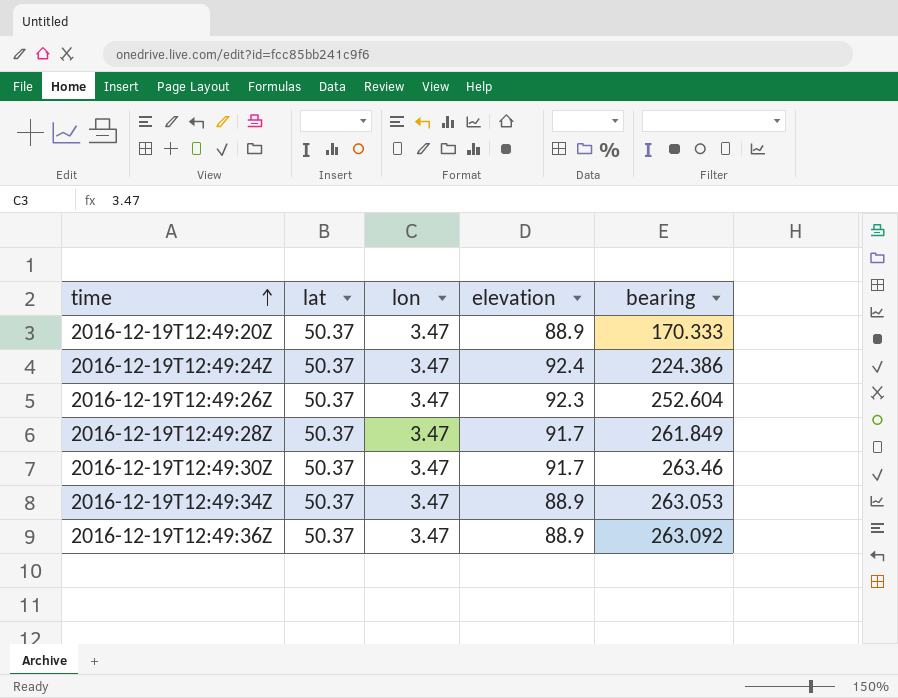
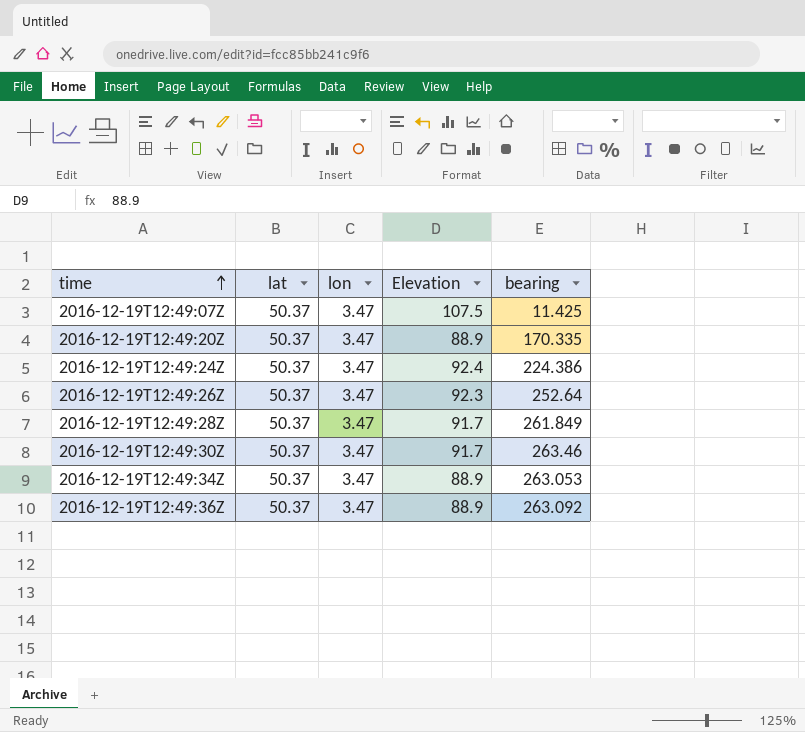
column name: elevation -> Elevation
row 2016-12-19T12:49:07Z: none -> 50.37 | 3.47 | 107.5 | 11.425
2016-12-19T12:49:20Z | bearing: 170.333 -> 170.335
2016-12-19T12:49:26Z | bearing: 252.604 -> 252.64

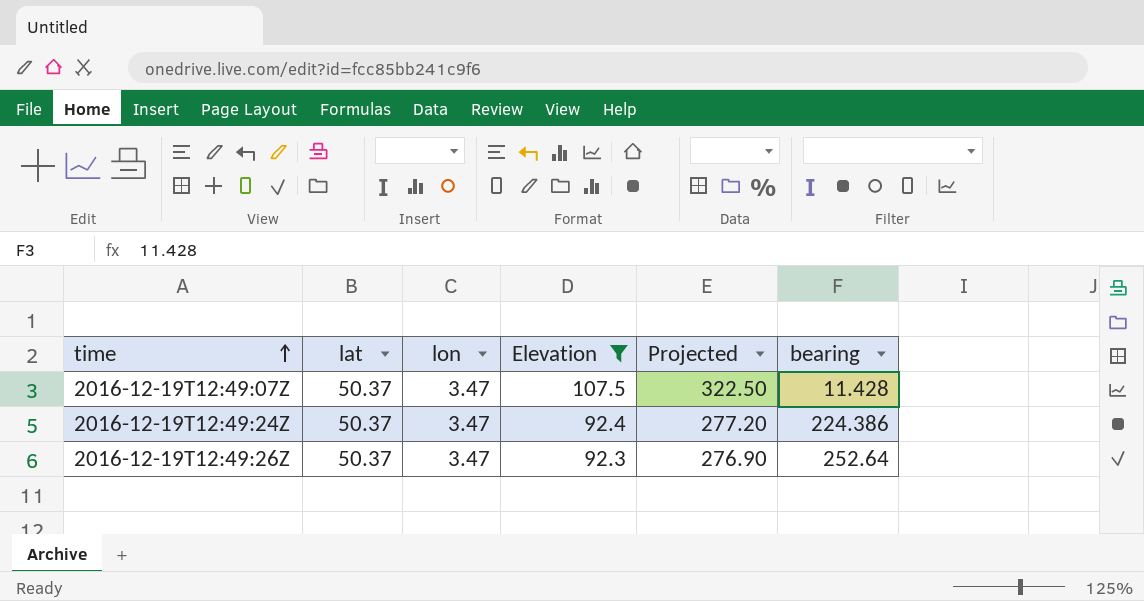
filter: none -> Elevation >= 92.3
column Projected | formula: none -> [Elevation] * 3
2016-12-19T12:49:07Z | bearing: 11.425 -> 11.428

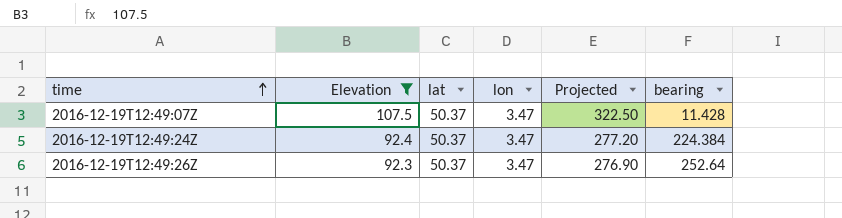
column Elevation | position: 4 -> 2
2016-12-19T12:49:24Z | bearing: 224.386 -> 224.384

